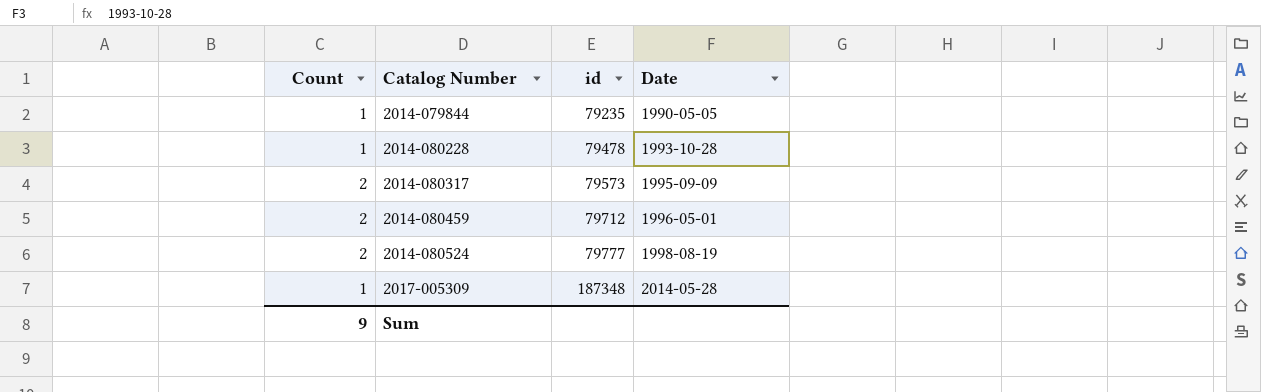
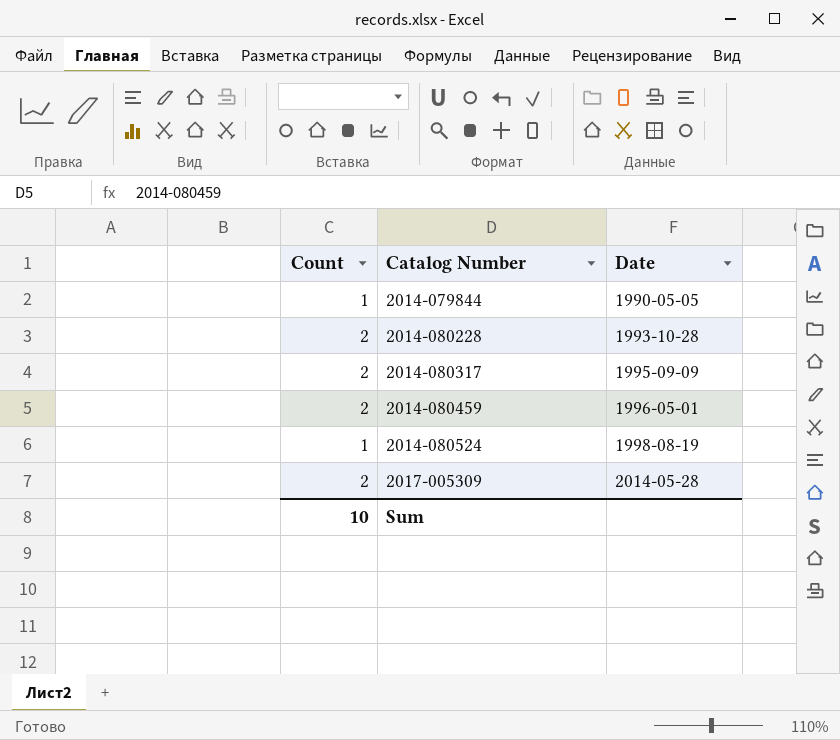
column id | position: 3 -> none
2014-080228 | Count: 1 -> 2
2014-080524 | Count: 2 -> 1
2017-005309 | Count: 1 -> 2
Sum | Count: 9 -> 10

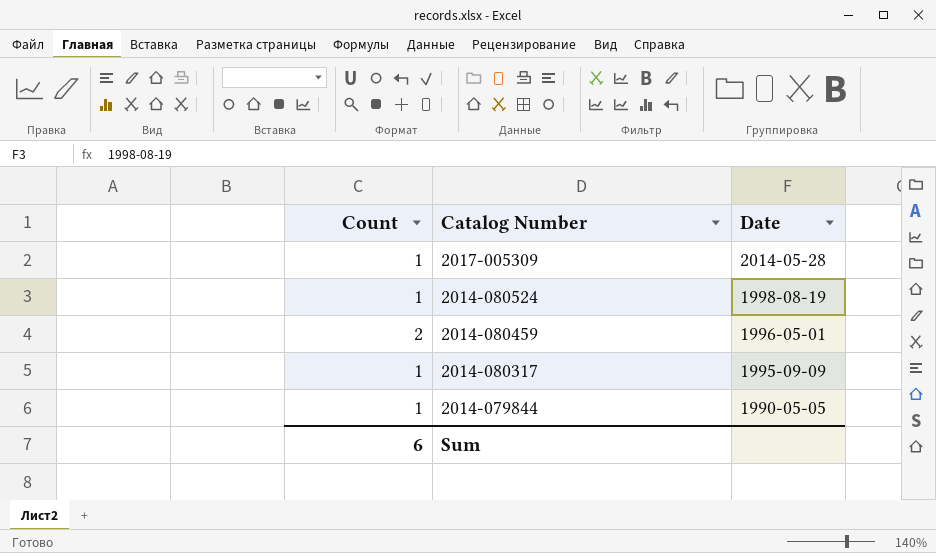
row order: Catalog Number ascending -> Catalog Number descending
row 2014-080228: 2 | 1993-10-28 -> none
2017-005309 | Count: 2 -> 1
2014-080317 | Count: 2 -> 1
Sum | Count: 10 -> 6

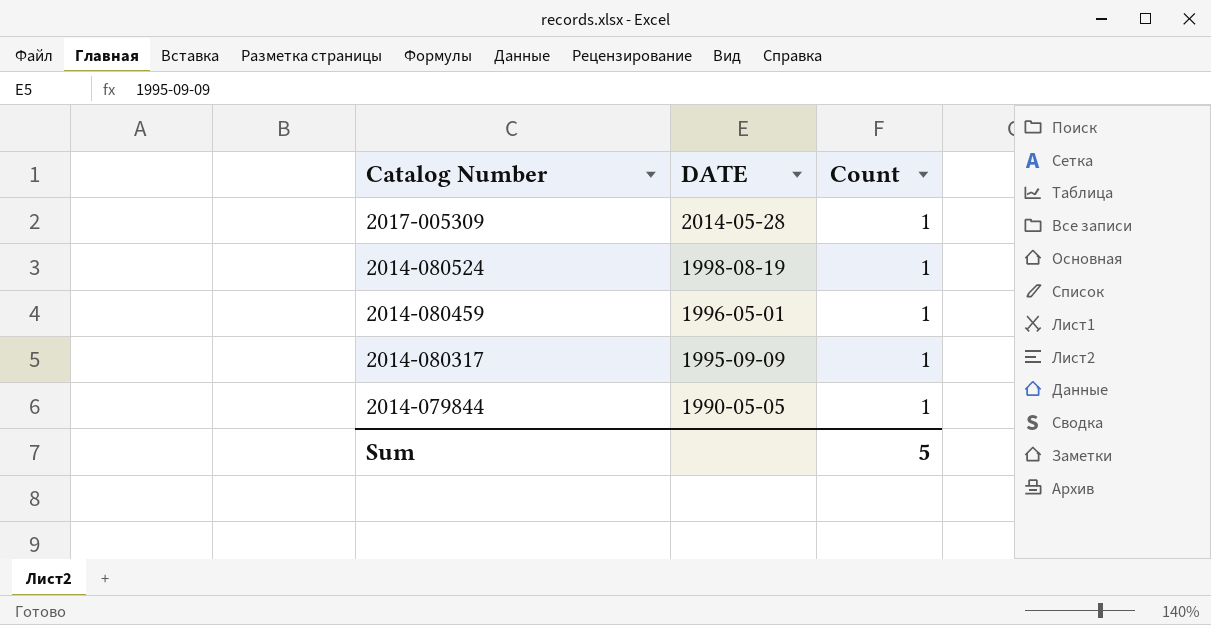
column name: Date -> DATE
column Count | position: 1 -> 3
2014-080459 | Count: 2 -> 1
Sum | Count: 6 -> 5

